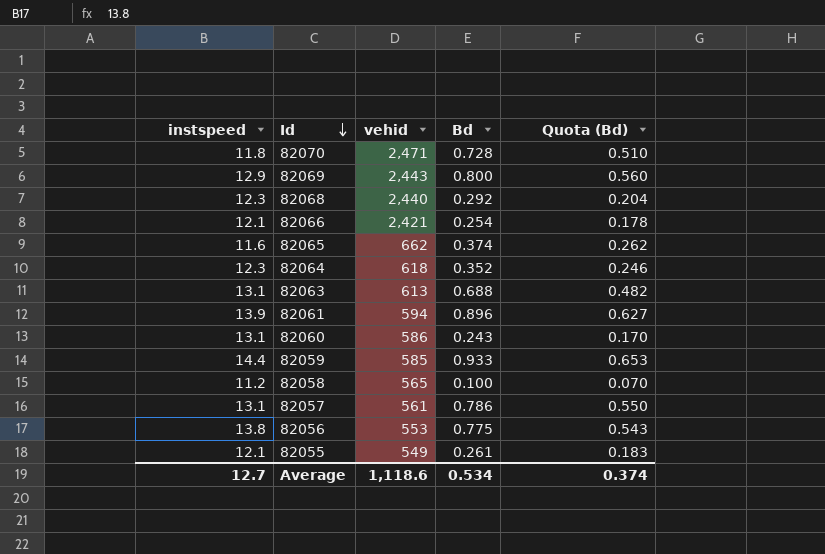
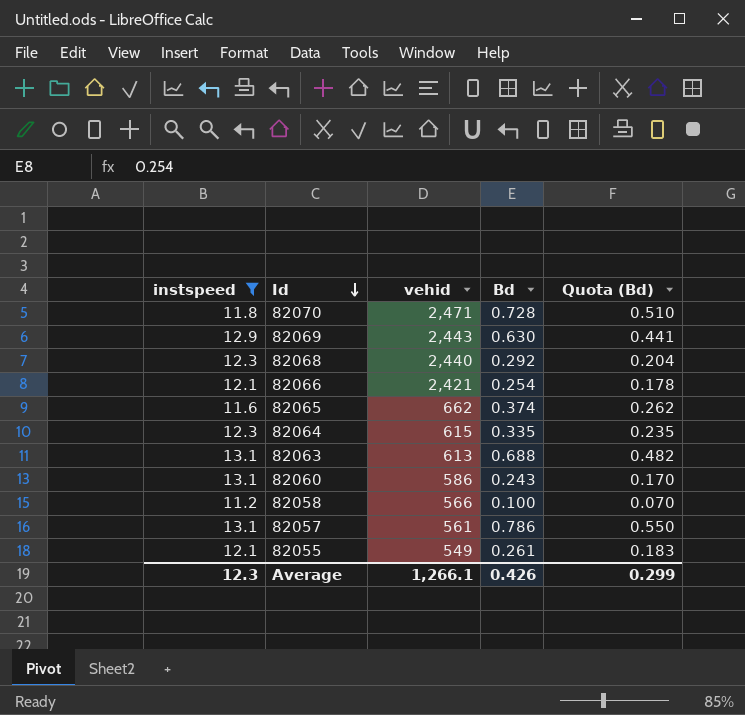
filter: none -> instspeed <= 13.1
82069 | Bd: 0.800 -> 0.630
82069 | Quota (Bd): 0.560 -> 0.441
82064 | vehid: 618 -> 615
82064 | Bd: 0.352 -> 0.335
82064 | Quota (Bd): 0.246 -> 0.235
82058 | vehid: 565 -> 566
Average | instspeed: 12.7 -> 12.3
Average | vehid: 1,118.6 -> 1,266.1
Average | Bd: 0.534 -> 0.426
Average | Quota (Bd): 0.374 -> 0.299

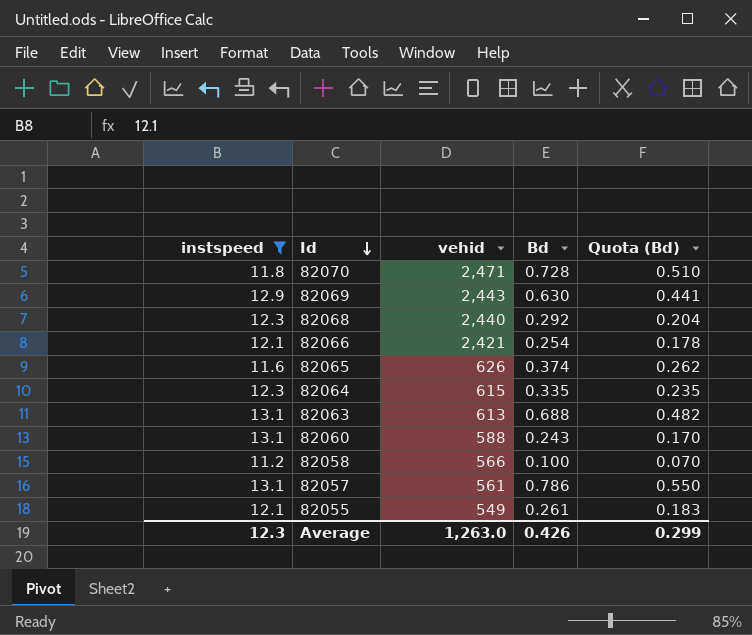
82065 | vehid: 662 -> 626
82060 | vehid: 586 -> 588
Average | vehid: 1,266.1 -> 1,263.0

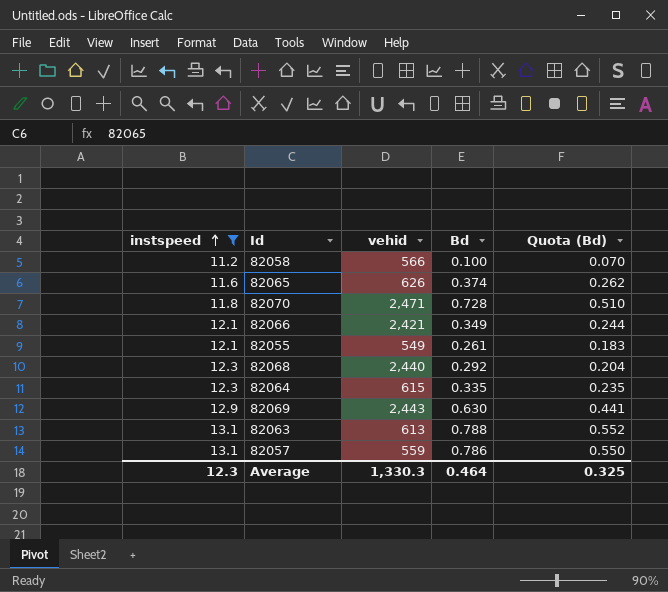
row order: Id descending -> instspeed ascending
row 82060: 13.1 | 588 | 0.243 | 0.170 -> none
82066 | Bd: 0.254 -> 0.349
82066 | Quota (Bd): 0.178 -> 0.244
82063 | Bd: 0.688 -> 0.788
82063 | Quota (Bd): 0.482 -> 0.552
82057 | vehid: 561 -> 559
Average | vehid: 1,263.0 -> 1,330.3
Average | Bd: 0.426 -> 0.464
Average | Quota (Bd): 0.299 -> 0.325

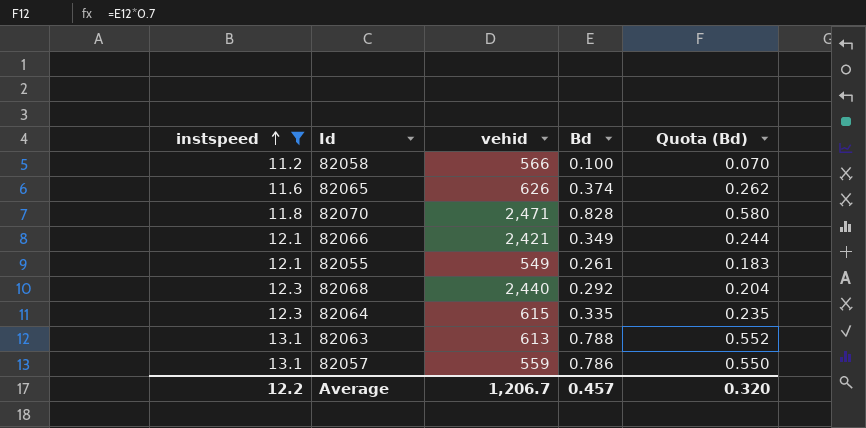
row 82069: 12.9 | 2,443 | 0.630 | 0.441 -> none
82070 | Bd: 0.728 -> 0.828
82070 | Quota (Bd): 0.510 -> 0.580
Average | instspeed: 12.3 -> 12.2
Average | vehid: 1,330.3 -> 1,206.7
Average | Bd: 0.464 -> 0.457
Average | Quota (Bd): 0.325 -> 0.320

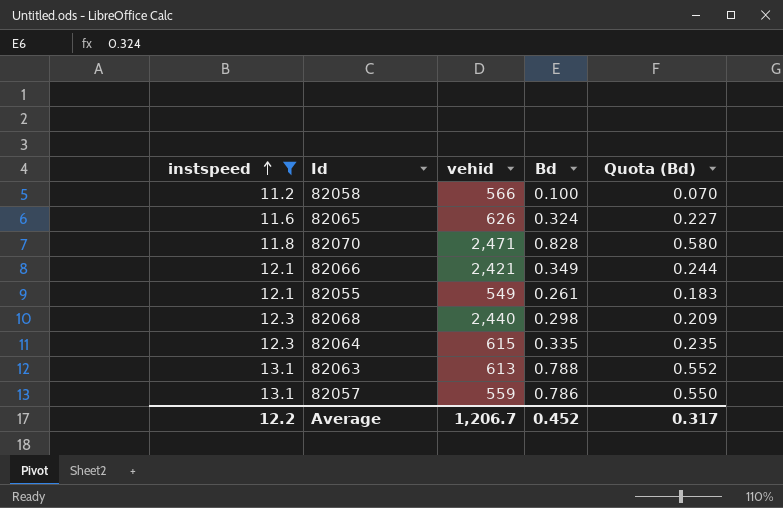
82065 | Bd: 0.374 -> 0.324
82065 | Quota (Bd): 0.262 -> 0.227
82068 | Bd: 0.292 -> 0.298
82068 | Quota (Bd): 0.204 -> 0.209
Average | Bd: 0.457 -> 0.452
Average | Quota (Bd): 0.320 -> 0.317

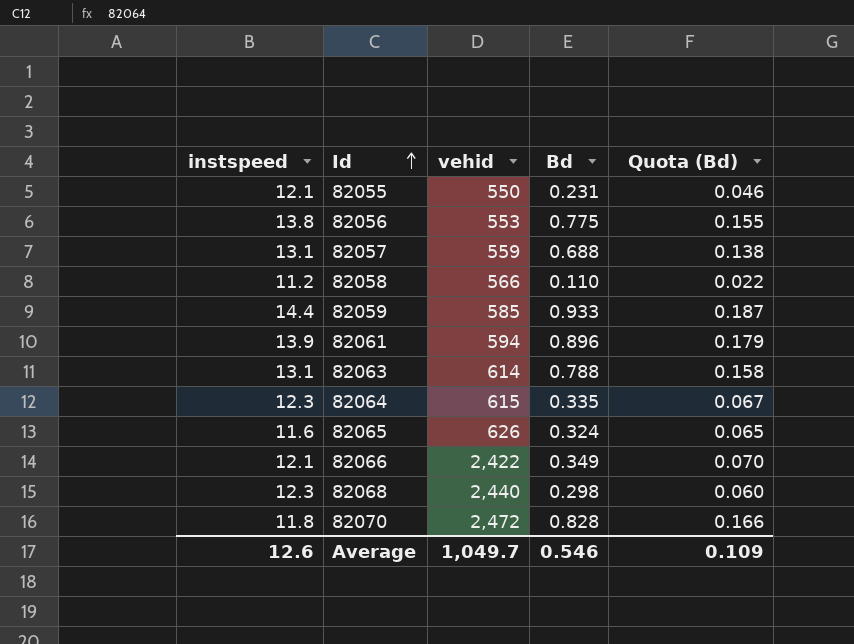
filter: instspeed <= 13.1 -> none
row order: instspeed ascending -> Id ascending
column Quota (Bd) | formula: [Bd] * 0.7 -> [Bd] * 0.2
82055 | vehid: 549 -> 550
82055 | Bd: 0.261 -> 0.231
82057 | Bd: 0.786 -> 0.688
82058 | Bd: 0.100 -> 0.110
82063 | vehid: 613 -> 614
82066 | vehid: 2,421 -> 2,422
82070 | vehid: 2,471 -> 2,472
Average | instspeed: 12.2 -> 12.6
Average | vehid: 1,206.7 -> 1,049.7
Average | Bd: 0.452 -> 0.546
Average | Quota (Bd): 0.317 -> 0.109

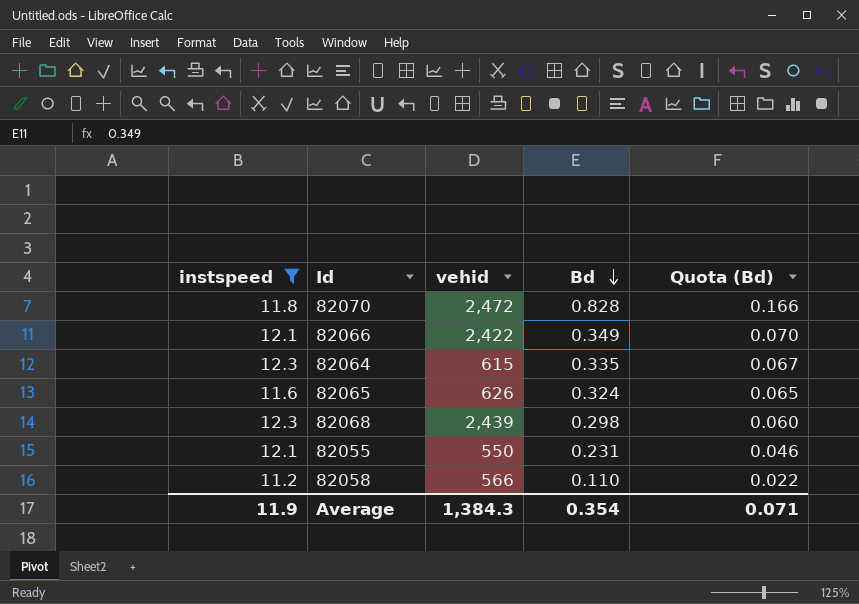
filter: none -> instspeed <= 12.3
row order: Id ascending -> Bd descending
82068 | vehid: 2,440 -> 2,439
Average | instspeed: 12.6 -> 11.9
Average | vehid: 1,049.7 -> 1,384.3
Average | Bd: 0.546 -> 0.354
Average | Quota (Bd): 0.109 -> 0.071

